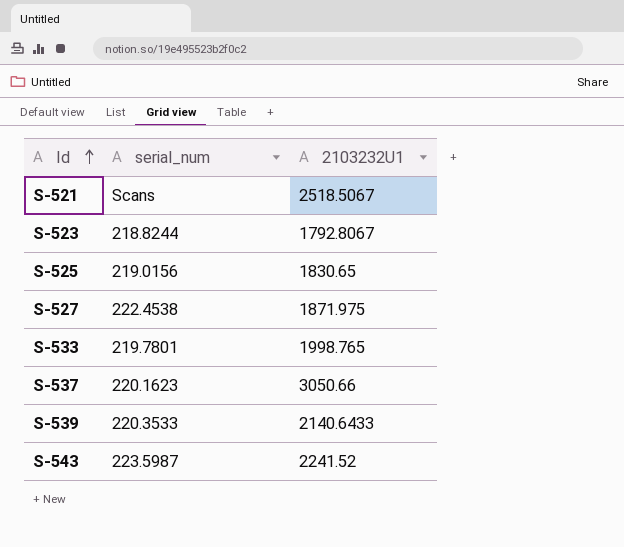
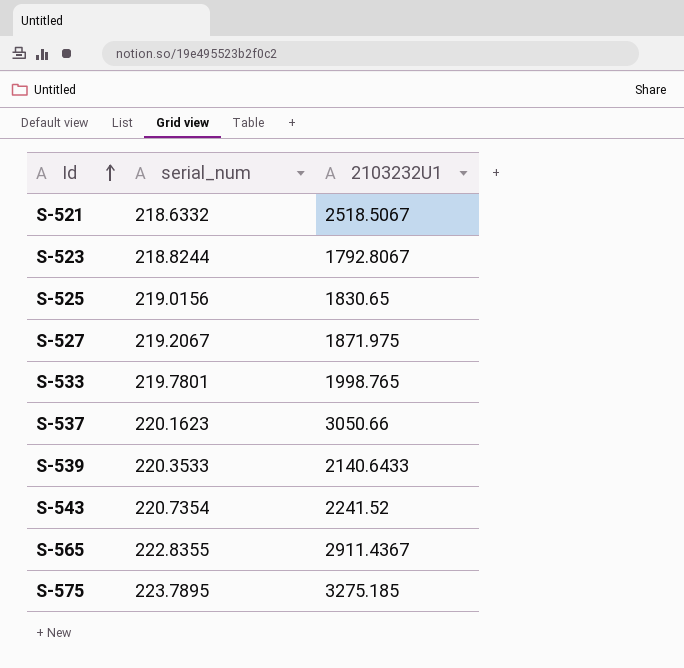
S-521 | serial_num: Scans -> 218.6332
S-527 | serial_num: 222.4538 -> 219.2067
S-543 | serial_num: 223.5987 -> 220.7354
row S-565: none -> 222.8355 | 2911.4367
row S-575: none -> 223.7895 | 3275.185

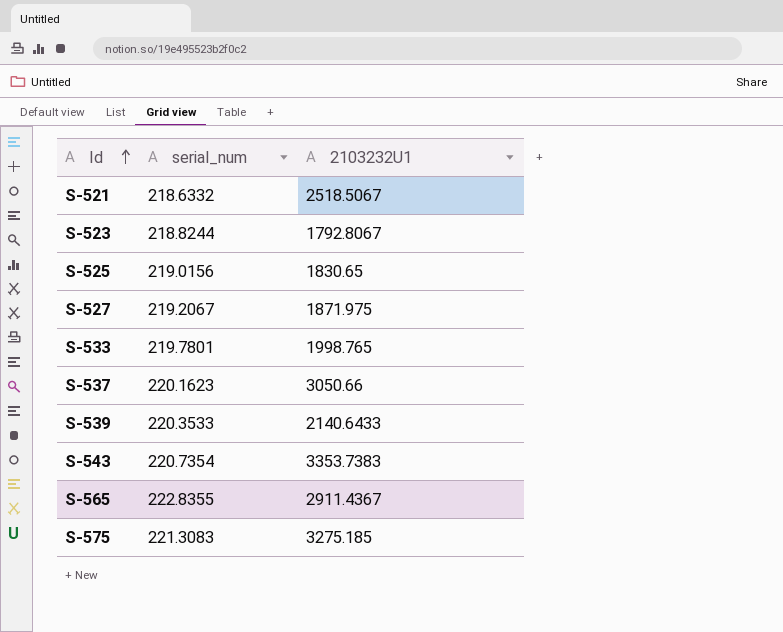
S-543 | 2103232U1: 2241.52 -> 3353.7383
S-575 | serial_num: 223.7895 -> 221.3083

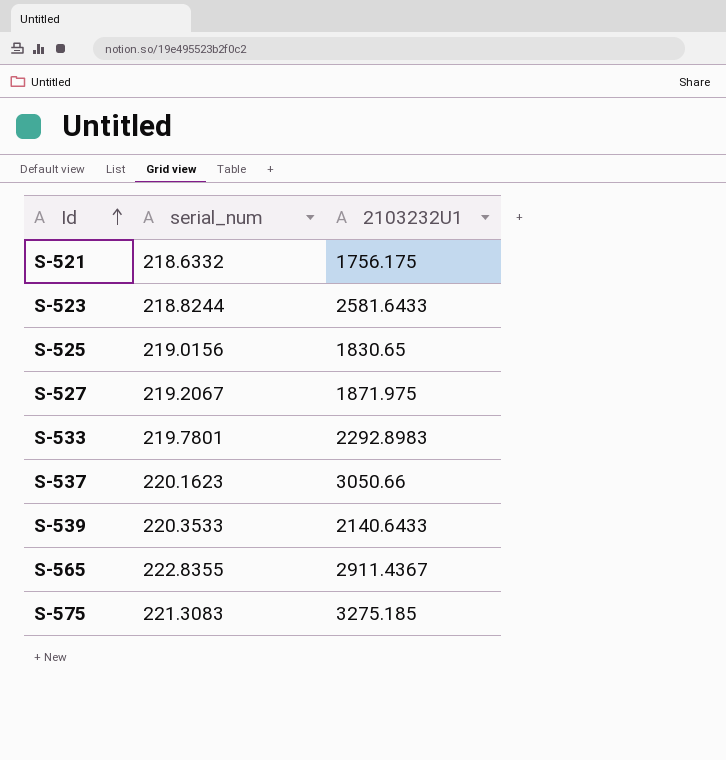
row S-543: 220.7354 | 3353.7383 -> none
S-521 | 2103232U1: 2518.5067 -> 1756.175
S-523 | 2103232U1: 1792.8067 -> 2581.6433
S-533 | 2103232U1: 1998.765 -> 2292.8983

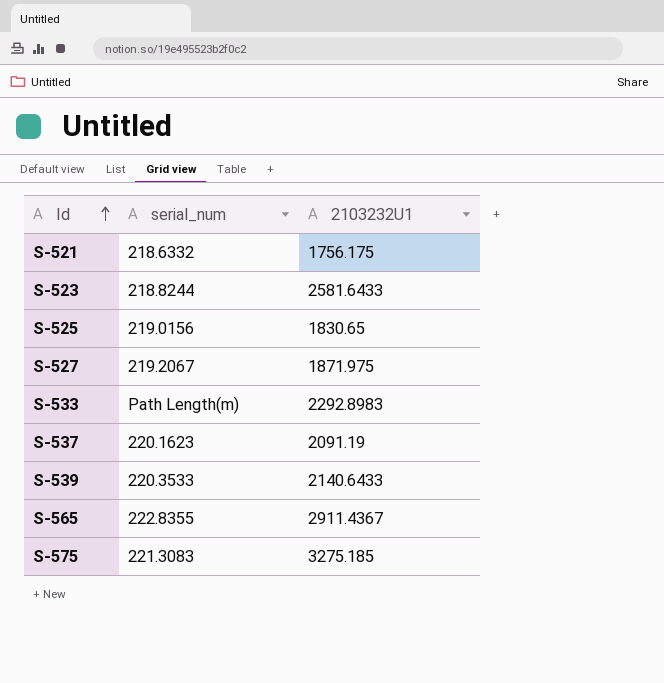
S-533 | serial_num: 219.7801 -> Path Length(m)
S-537 | 2103232U1: 3050.66 -> 2091.19

